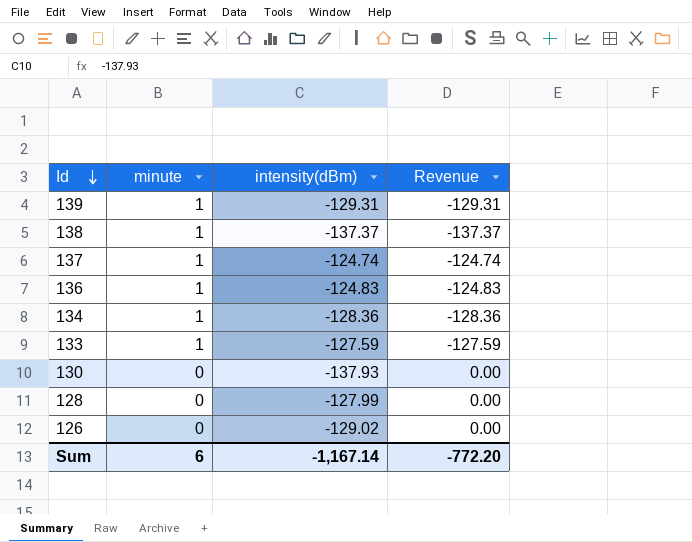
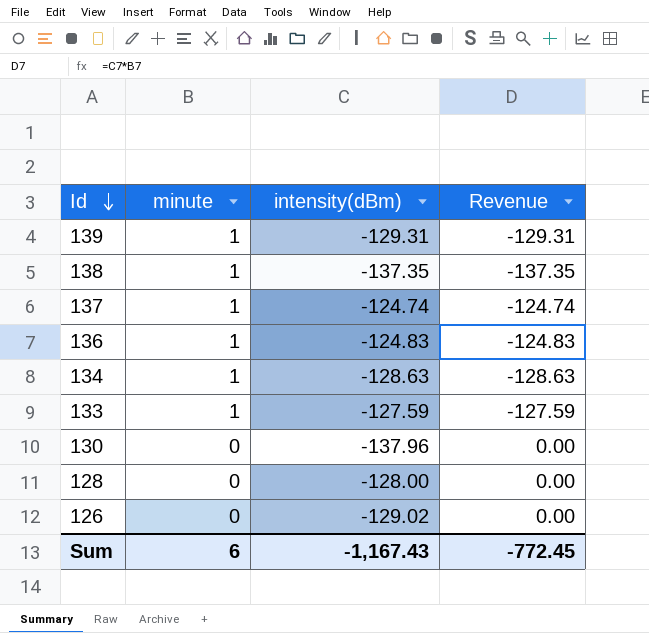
138 | intensity(dBm): -137.37 -> -137.35
138 | Revenue: -137.37 -> -137.35
134 | intensity(dBm): -128.36 -> -128.63
134 | Revenue: -128.36 -> -128.63
130 | intensity(dBm): -137.93 -> -137.96
128 | intensity(dBm): -127.99 -> -128.00
Sum | intensity(dBm): -1,167.14 -> -1,167.43
Sum | Revenue: -772.20 -> -772.45

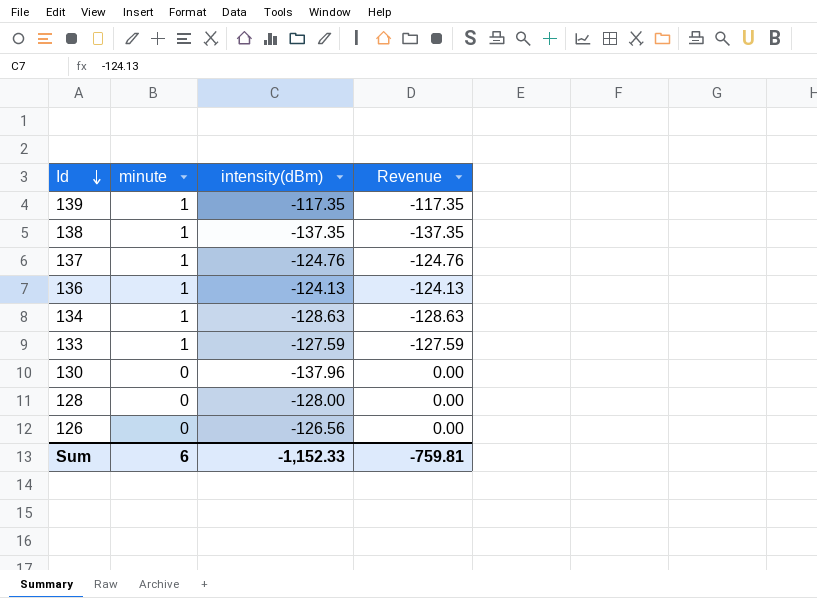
139 | intensity(dBm): -129.31 -> -117.35
139 | Revenue: -129.31 -> -117.35
137 | intensity(dBm): -124.74 -> -124.76
137 | Revenue: -124.74 -> -124.76
136 | intensity(dBm): -124.83 -> -124.13
136 | Revenue: -124.83 -> -124.13
126 | intensity(dBm): -129.02 -> -126.56
Sum | intensity(dBm): -1,167.43 -> -1,152.33
Sum | Revenue: -772.45 -> -759.81

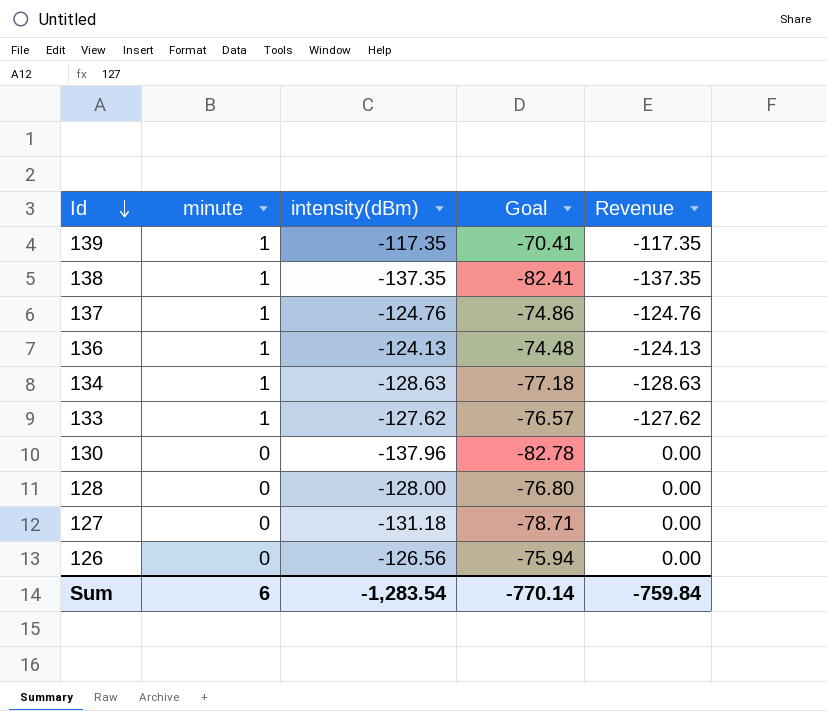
column Goal | formula: none -> [intensity(dBm)] * 0.6
133 | intensity(dBm): -127.59 -> -127.62
133 | Revenue: -127.59 -> -127.62
row 127: none -> 0 | -131.18 | -78.71 | 0.00
Sum | intensity(dBm): -1,152.33 -> -1,283.54
Sum | Revenue: -759.81 -> -759.84

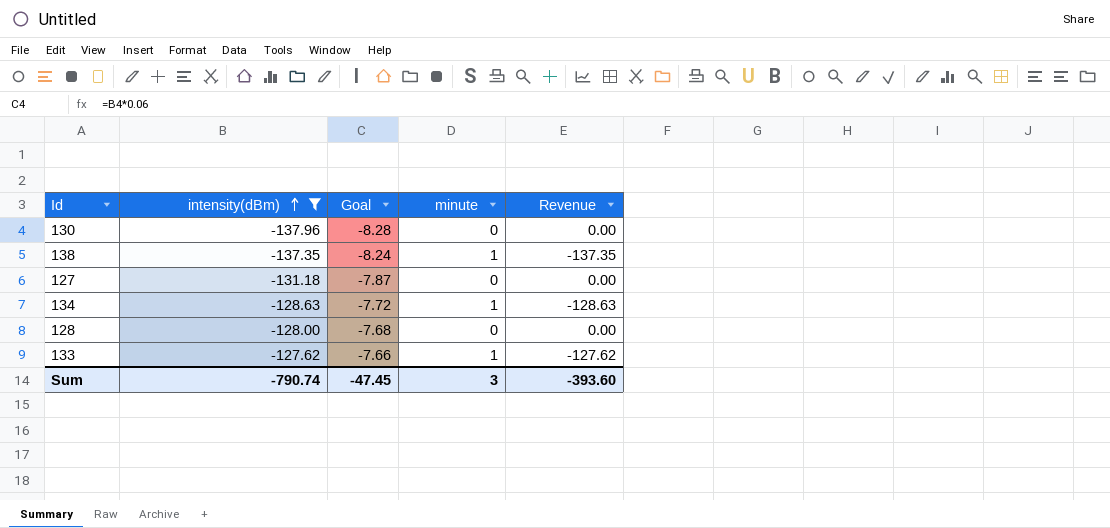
filter: none -> intensity(dBm) <= -127.62
row order: Id descending -> intensity(dBm) ascending
column Goal | formula: [intensity(dBm)] * 0.6 -> [intensity(dBm)] * 0.06
column minute | position: 2 -> 4
Sum | intensity(dBm): -1,283.54 -> -790.74
Sum | Goal: -770.14 -> -47.45
Sum | minute: 6 -> 3
Sum | Revenue: -759.84 -> -393.60

